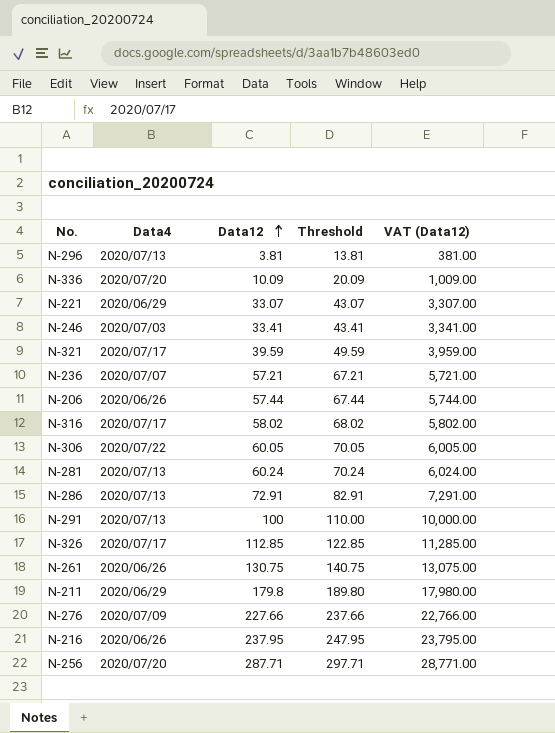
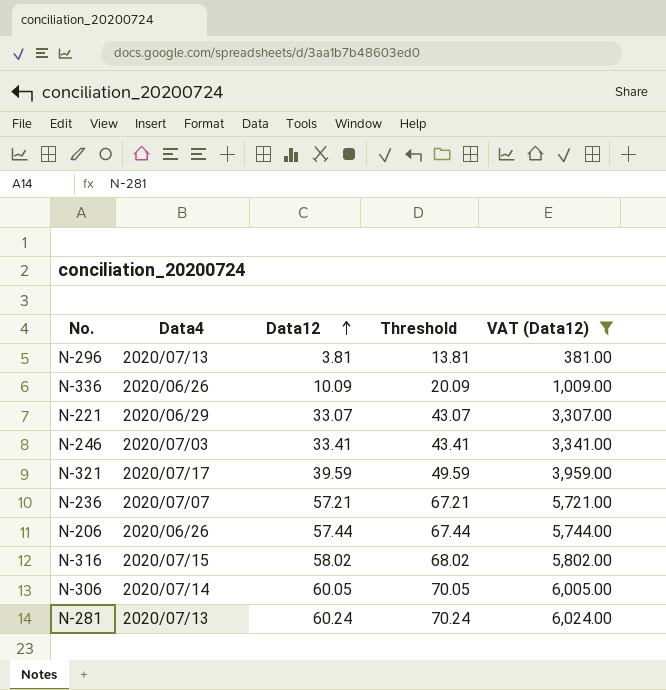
filter: none -> VAT (Data12) <= 6,024.00
N-336 | Data4: 2020/07/20 -> 2020/06/26
N-316 | Data4: 2020/07/17 -> 2020/07/15
N-306 | Data4: 2020/07/22 -> 2020/07/14

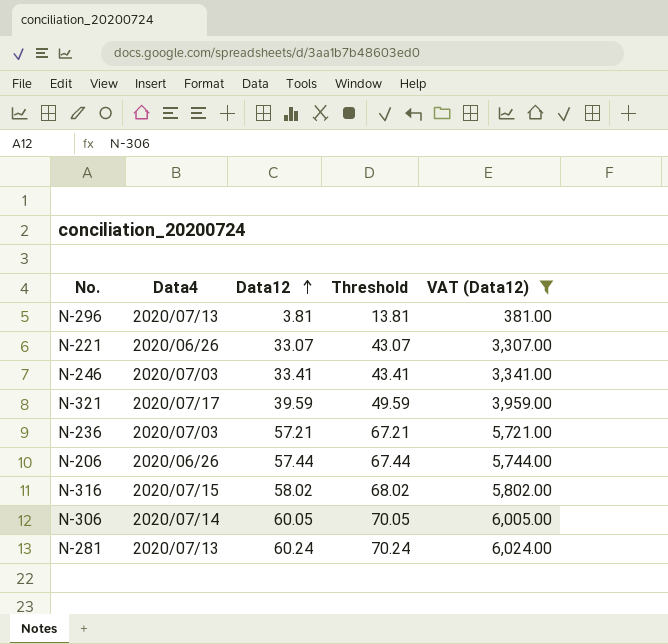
row N-336: 2020/06/26 | 10.09 | 20.09 | 1,009.00 -> none
N-221 | Data4: 2020/06/29 -> 2020/06/26
N-236 | Data4: 2020/07/07 -> 2020/07/03

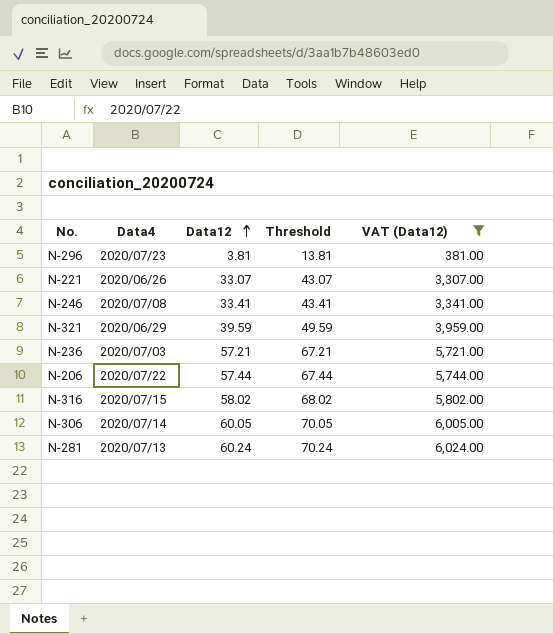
N-296 | Data4: 2020/07/13 -> 2020/07/23
N-246 | Data4: 2020/07/03 -> 2020/07/08
N-321 | Data4: 2020/07/17 -> 2020/06/29
N-206 | Data4: 2020/06/26 -> 2020/07/22

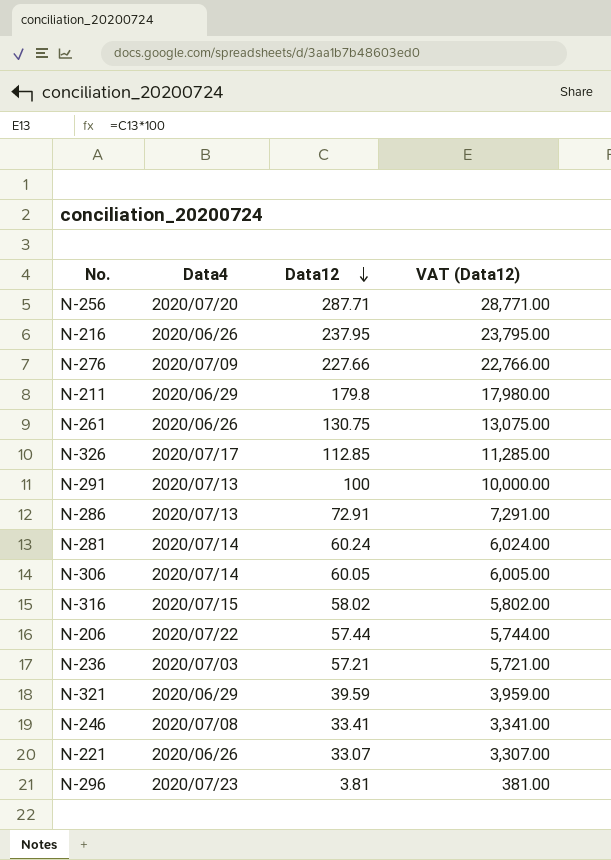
filter: VAT (Data12) <= 6,024.00 -> none
row order: Data12 ascending -> Data12 descending
column Threshold | formula: [Data12] + 10 -> none
N-281 | Data4: 2020/07/13 -> 2020/07/14

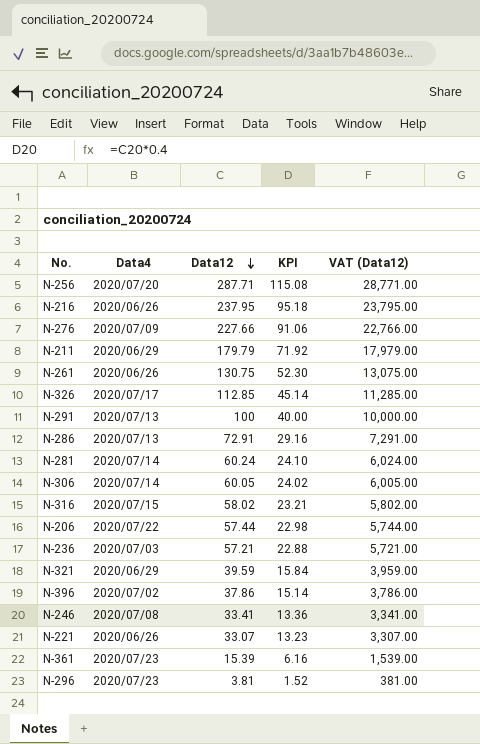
column KPI | formula: none -> [Data12] * 0.4
N-211 | Data12: 179.8 -> 179.79
N-211 | VAT (Data12): 17,980.00 -> 17,979.00
row N-396: none -> 2020/07/02 | 37.86 | 15.14 | 3,786.00
row N-361: none -> 2020/07/23 | 15.39 | 6.16 | 1,539.00

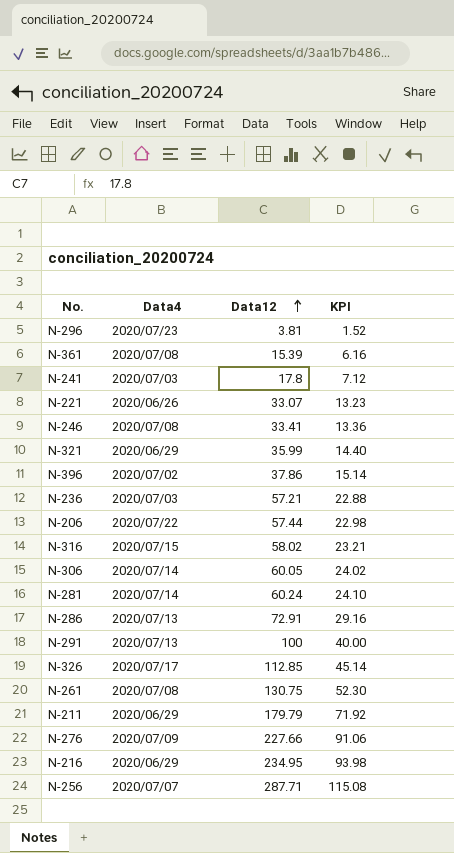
row order: Data12 descending -> Data12 ascending
column VAT (Data12) | formula: [Data12] * 100 -> none
N-361 | Data4: 2020/07/23 -> 2020/07/08
row N-241: none -> 2020/07/03 | 17.8 | 7.12
N-321 | Data12: 39.59 -> 35.99
N-321 | KPI: 15.84 -> 14.40
N-261 | Data4: 2020/06/26 -> 2020/07/08
N-216 | Data4: 2020/06/26 -> 2020/06/29
N-216 | Data12: 237.95 -> 234.95
N-216 | KPI: 95.18 -> 93.98
N-256 | Data4: 2020/07/20 -> 2020/07/07

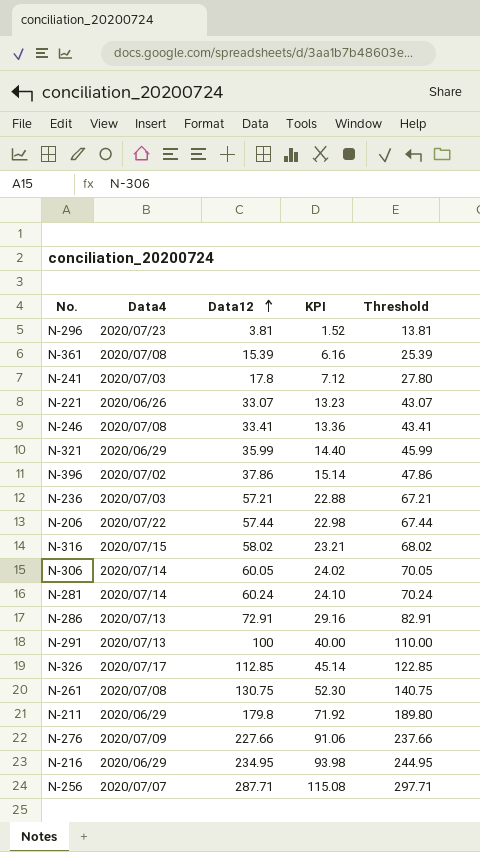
column Threshold | formula: none -> [Data12] + 10
N-211 | Data12: 179.79 -> 179.8

